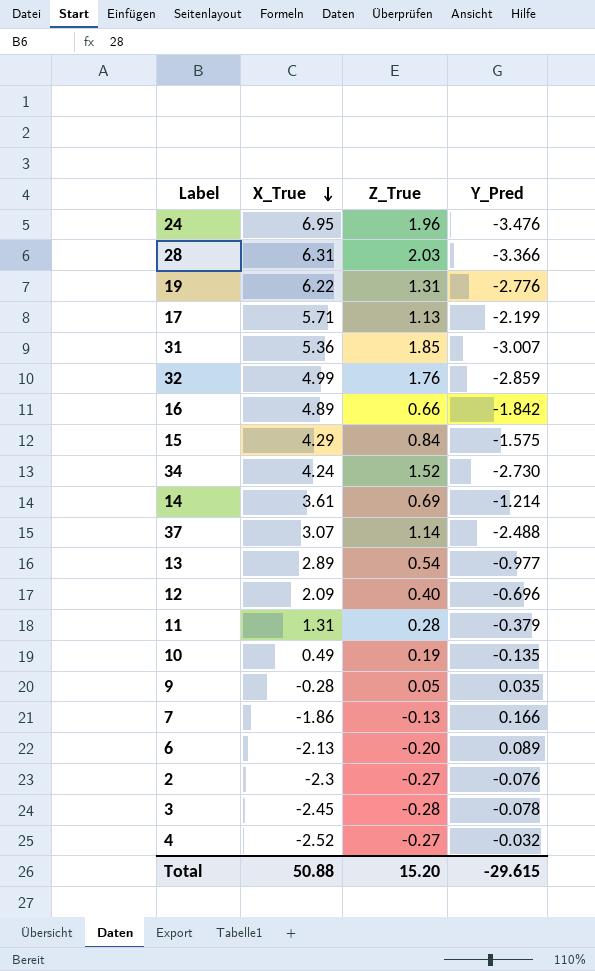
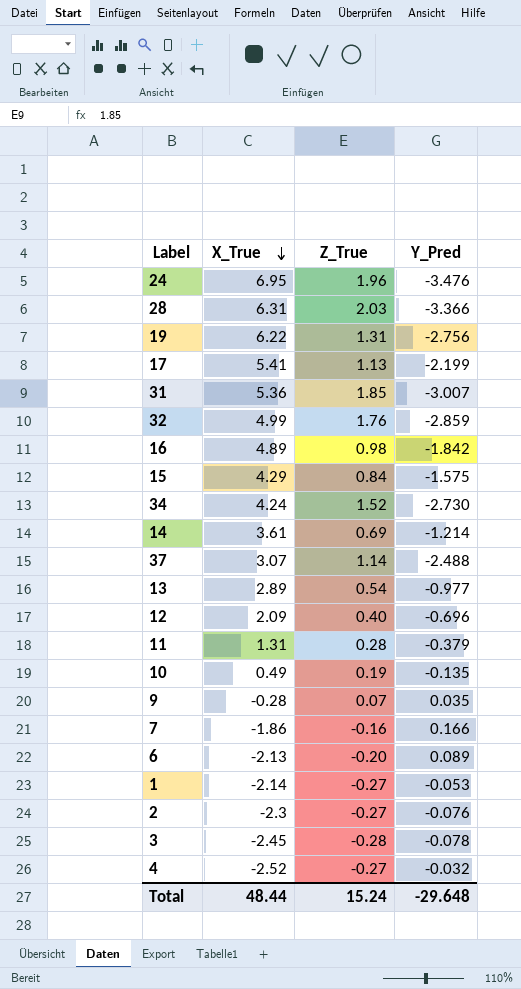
19 | Y_Pred: -2.776 -> -2.756
17 | X_True: 5.71 -> 5.41
16 | Z_True: 0.66 -> 0.98
9 | Z_True: 0.05 -> 0.07
7 | Z_True: -0.13 -> -0.16
row 1: none -> -2.14 | -0.27 | -0.053
Total | X_True: 50.88 -> 48.44
Total | Z_True: 15.20 -> 15.24
Total | Y_Pred: -29.615 -> -29.648

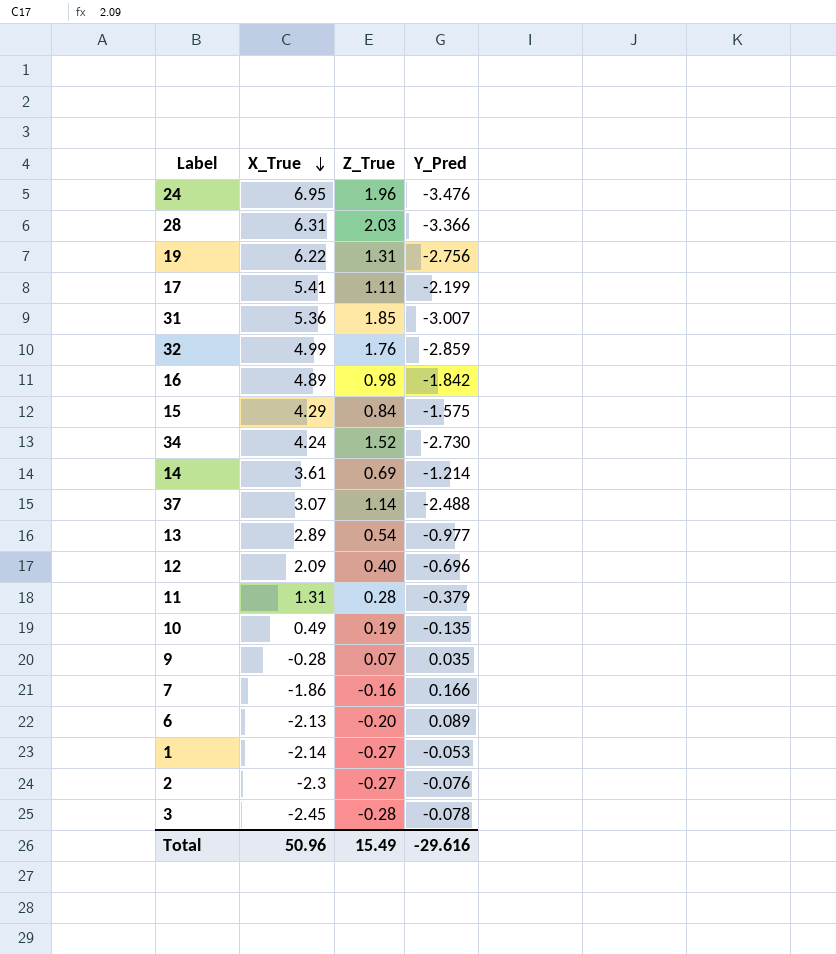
row 4: -2.52 | -0.27 | -0.032 -> none
17 | Z_True: 1.13 -> 1.11
Total | X_True: 48.44 -> 50.96
Total | Z_True: 15.24 -> 15.49
Total | Y_Pred: -29.648 -> -29.616

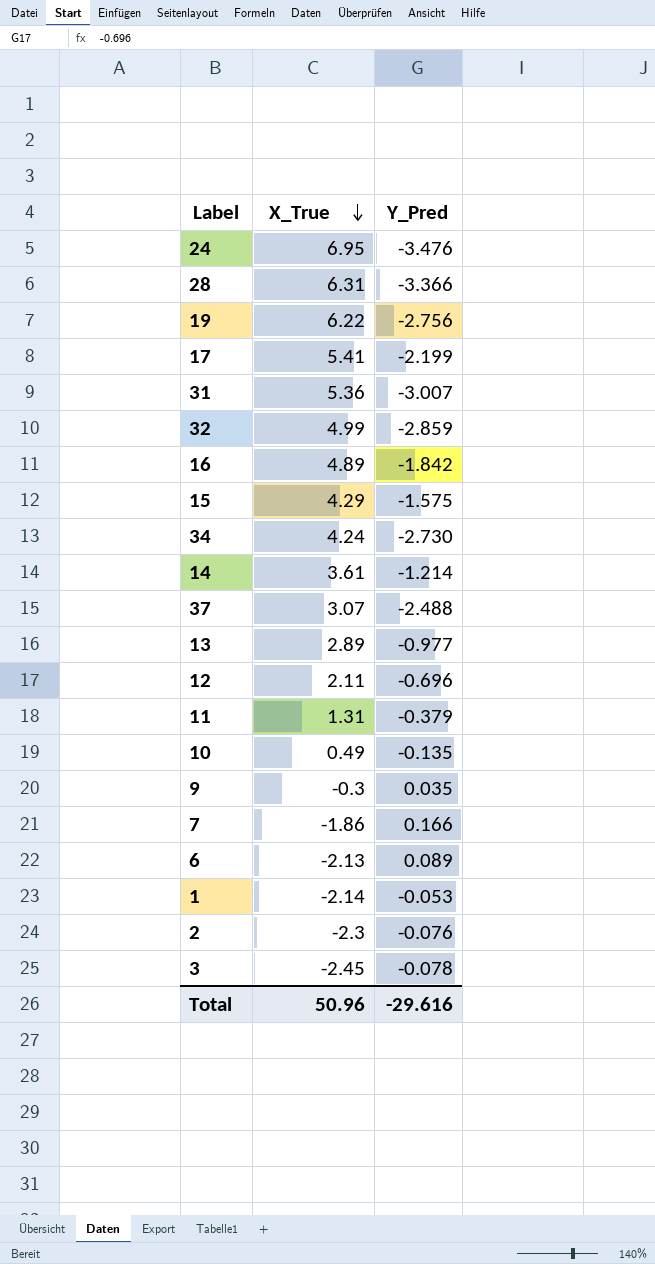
column Z_True | position: 3 -> none
12 | X_True: 2.09 -> 2.11
9 | X_True: -0.28 -> -0.3

